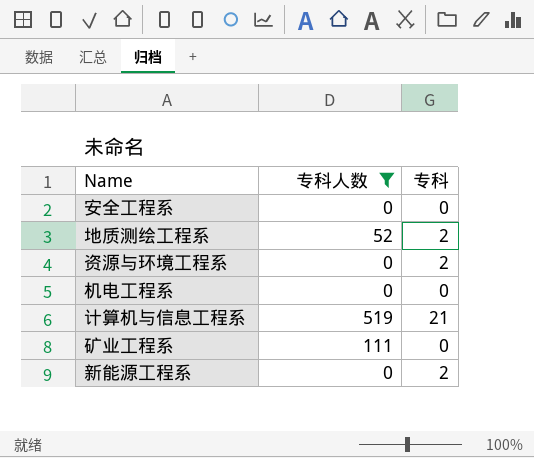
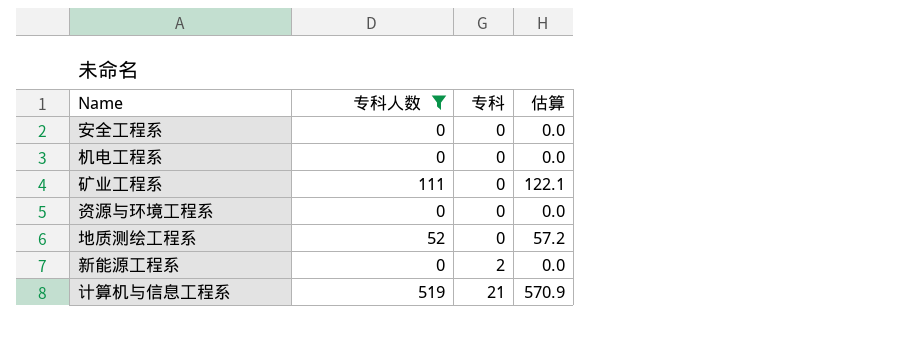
row order: none -> 专科 ascending
column 估算 | formula: none -> [专科人数] * 1.1
资源与环境工程系 | 专科: 2 -> 0
地质测绘工程系 | 专科: 2 -> 0

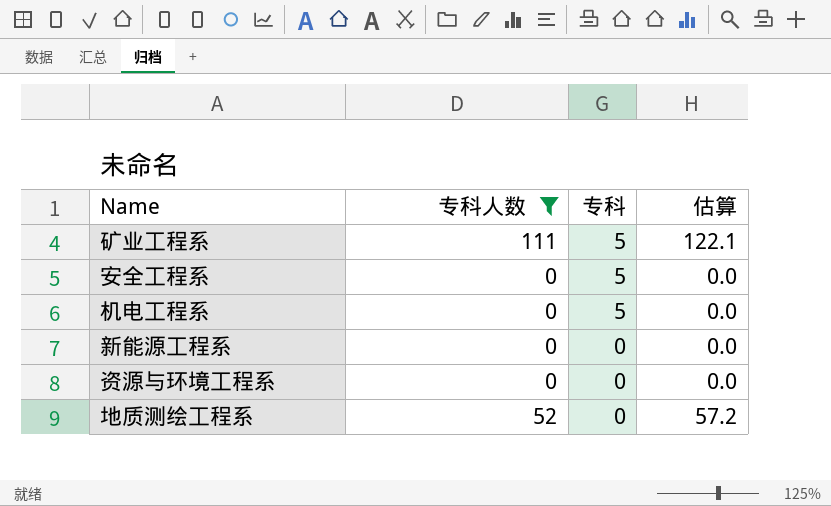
row order: 专科 ascending -> 专科 descending
row 计算机与信息工程系: 519 | 21 | 570.9 -> none
矿业工程系 | 专科: 0 -> 5
安全工程系 | 专科: 0 -> 5
机电工程系 | 专科: 0 -> 5
新能源工程系 | 专科: 2 -> 0

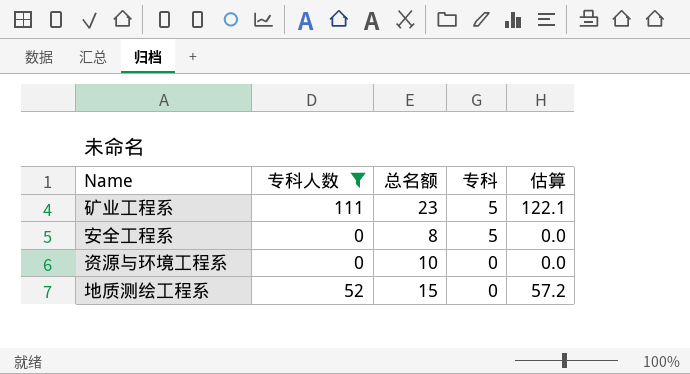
column 总名额 | position: none -> 3
row 机电工程系: 0 | 5 | 0.0 -> none
row 新能源工程系: 0 | 0 | 0.0 -> none

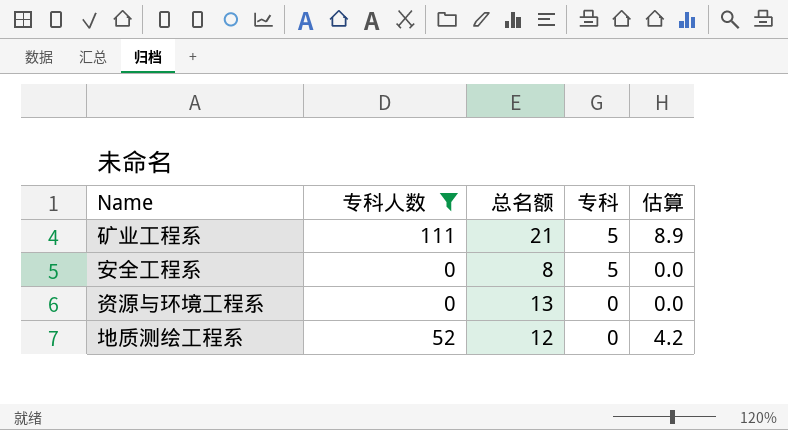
column 估算 | formula: [专科人数] * 1.1 -> [专科人数] * 0.08
矿业工程系 | 总名额: 23 -> 21
资源与环境工程系 | 总名额: 10 -> 13
地质测绘工程系 | 总名额: 15 -> 12

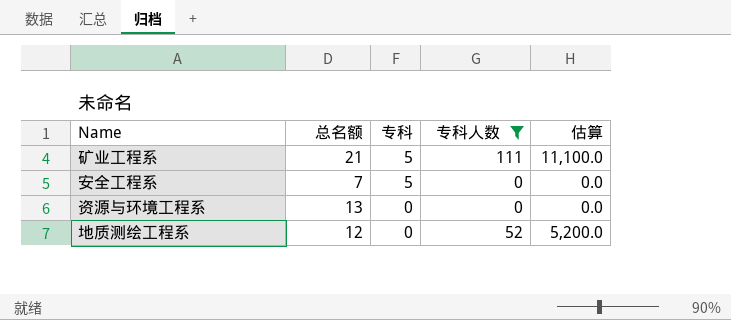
column 专科人数 | position: 2 -> 4
column 估算 | formula: [专科人数] * 0.08 -> [专科人数] * 100
安全工程系 | 总名额: 8 -> 7

